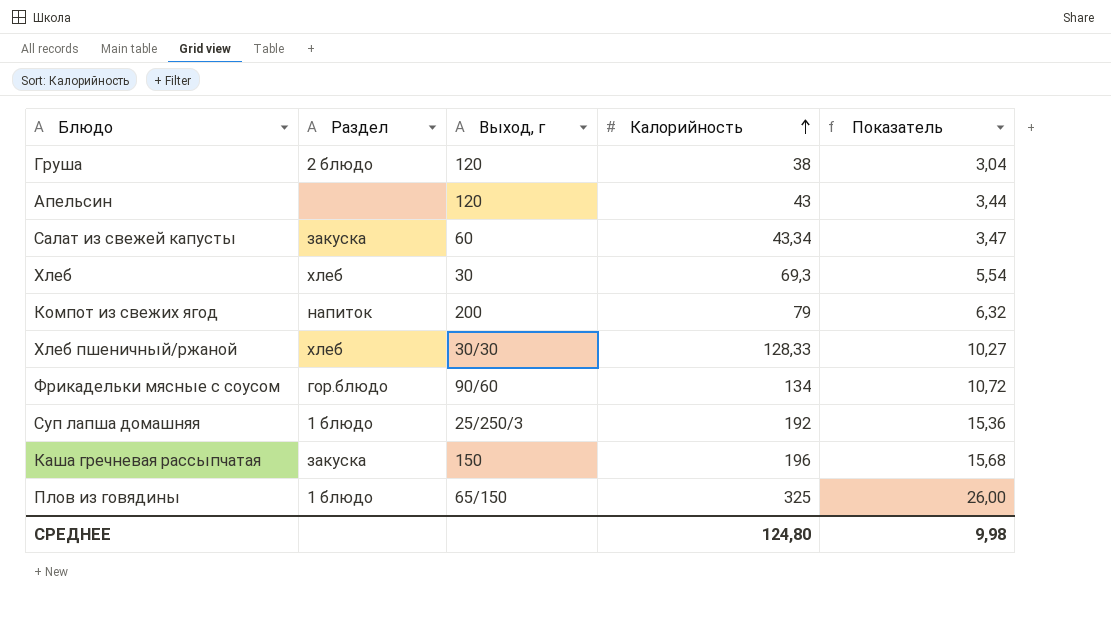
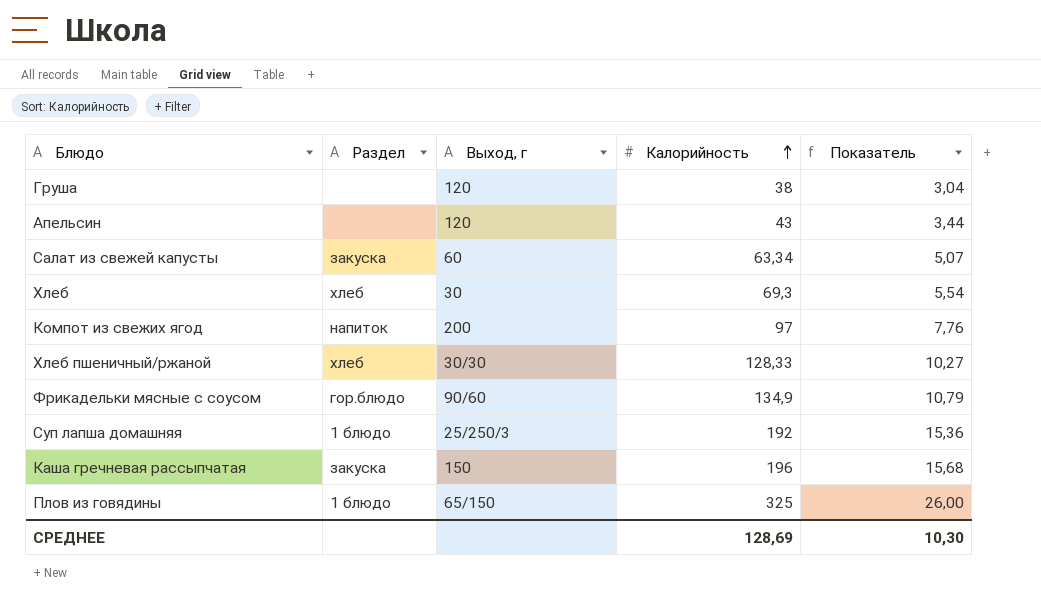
Груша | Раздел: 2 блюдо -> none
Салат из свежей капусты | Калорийность: 43,34 -> 63,34
Салат из свежей капусты | Показатель: 3,47 -> 5,07
Компот из свежих ягод | Калорийность: 79 -> 97
Компот из свежих ягод | Показатель: 6,32 -> 7,76
Фрикадельки мясные с соусом | Калорийность: 134 -> 134,9
Фрикадельки мясные с соусом | Показатель: 10,72 -> 10,79
СРЕДНЕЕ | Калорийность: 124,80 -> 128,69
СРЕДНЕЕ | Показатель: 9,98 -> 10,30

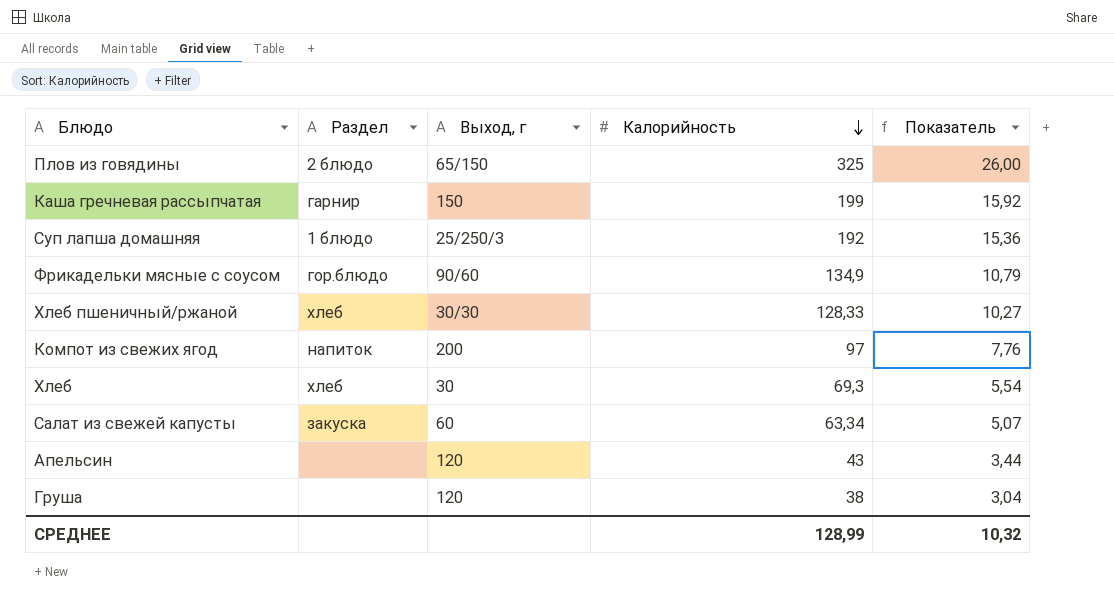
row order: Калорийность ascending -> Калорийность descending
Плов из говядины | Раздел: 1 блюдо -> 2 блюдо
Каша гречневая рассыпчатая | Раздел: закуска -> гарнир
Каша гречневая рассыпчатая | Калорийность: 196 -> 199
Каша гречневая рассыпчатая | Показатель: 15,68 -> 15,92
СРЕДНЕЕ | Калорийность: 128,69 -> 128,99
СРЕДНЕЕ | Показатель: 10,30 -> 10,32

